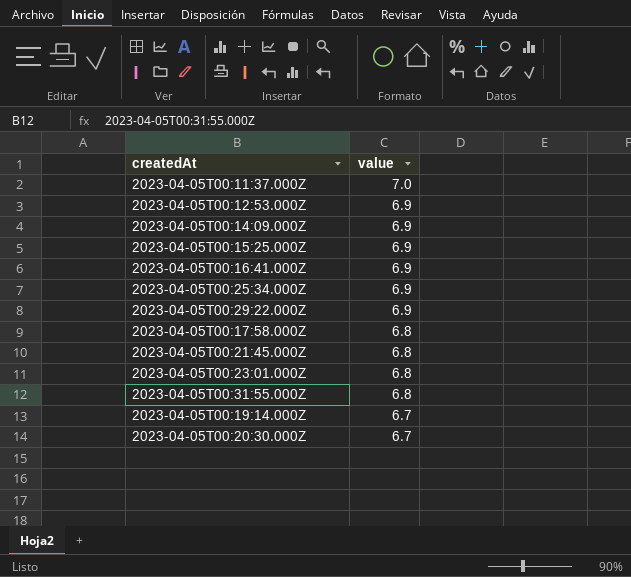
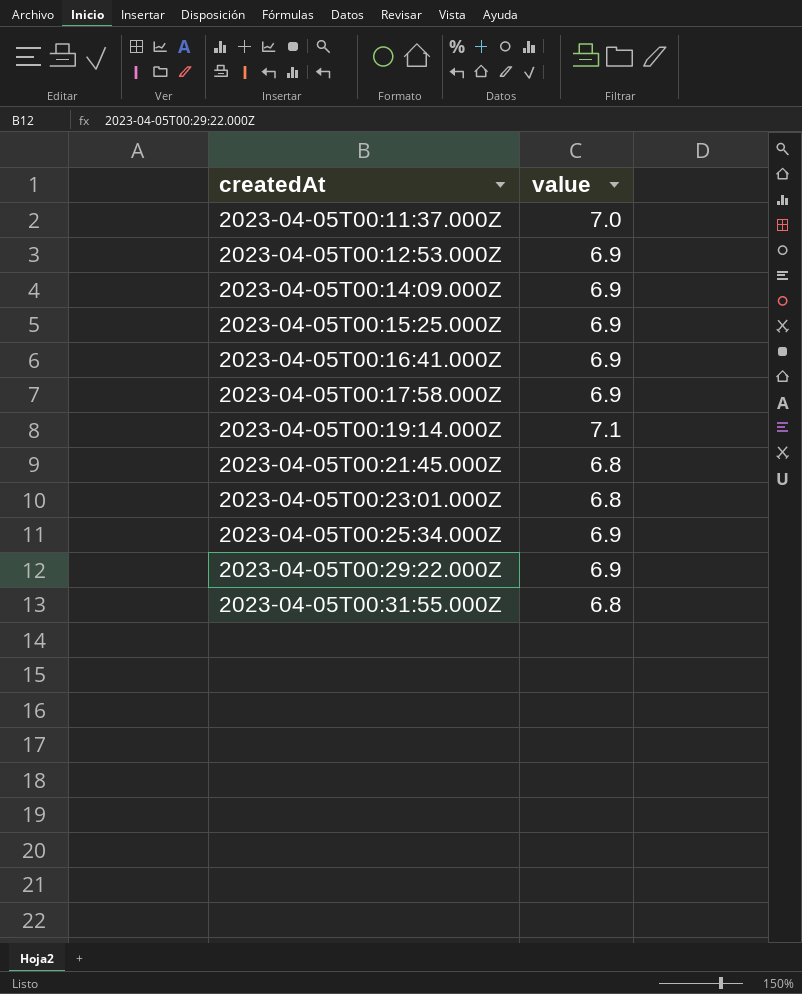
row order: value descending -> createdAt ascending
row 2023-04-05T00:20:30.000Z: 6.7 -> none
2023-04-05T00:17:58.000Z | value: 6.8 -> 6.9
2023-04-05T00:19:14.000Z | value: 6.7 -> 7.1

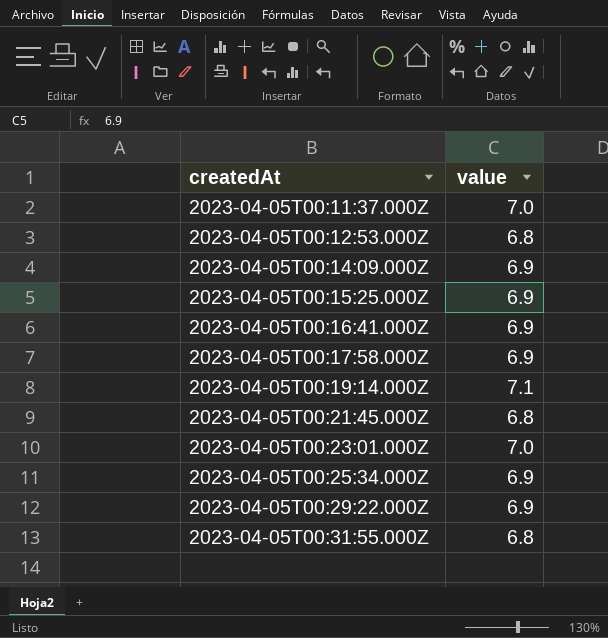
2023-04-05T00:12:53.000Z | value: 6.9 -> 6.8
2023-04-05T00:23:01.000Z | value: 6.8 -> 7.0

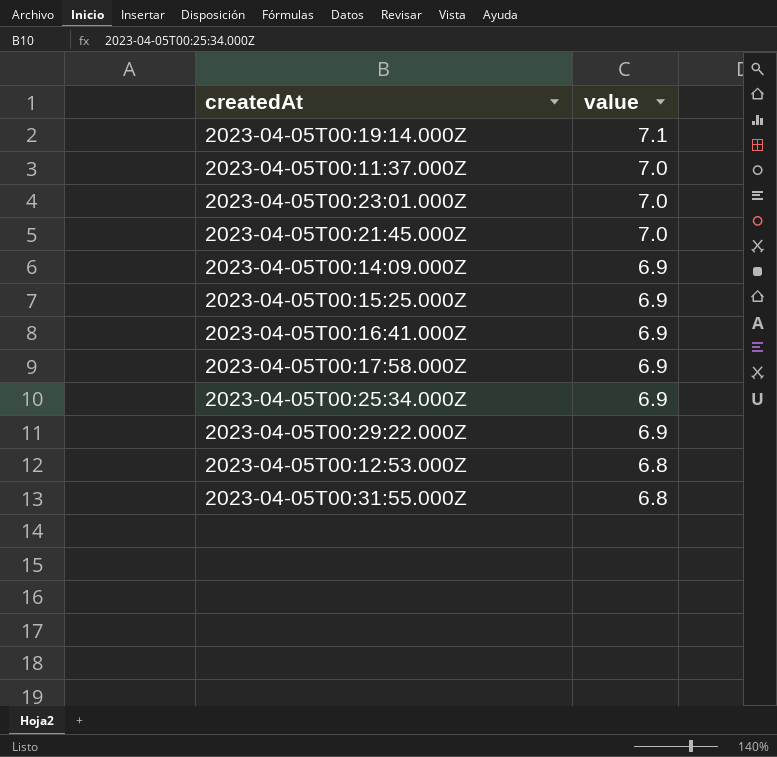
row order: createdAt ascending -> value descending
2023-04-05T00:21:45.000Z | value: 6.8 -> 7.0

